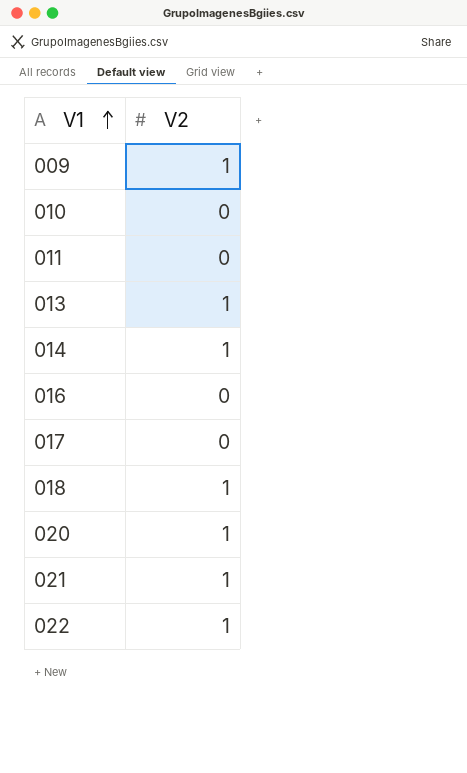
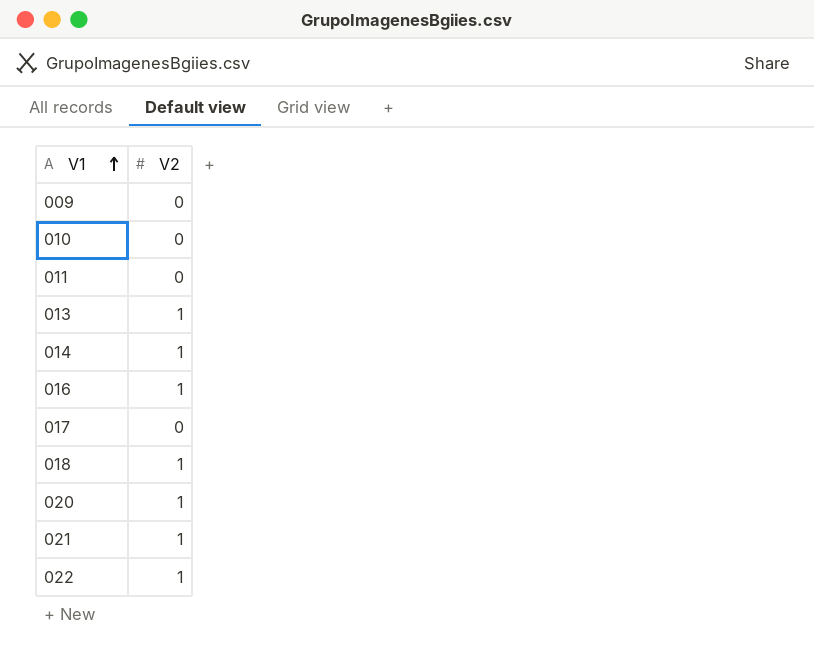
009 | V2: 1 -> 0
016 | V2: 0 -> 1

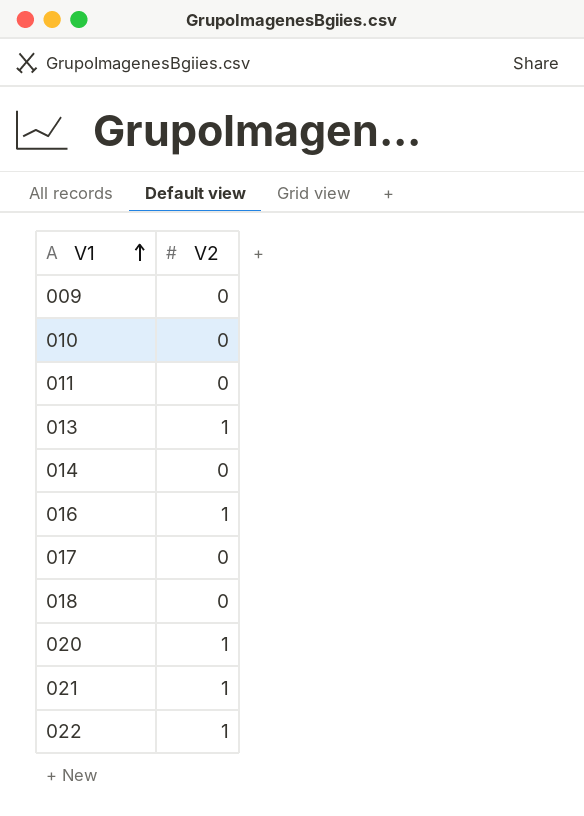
014 | V2: 1 -> 0
018 | V2: 1 -> 0

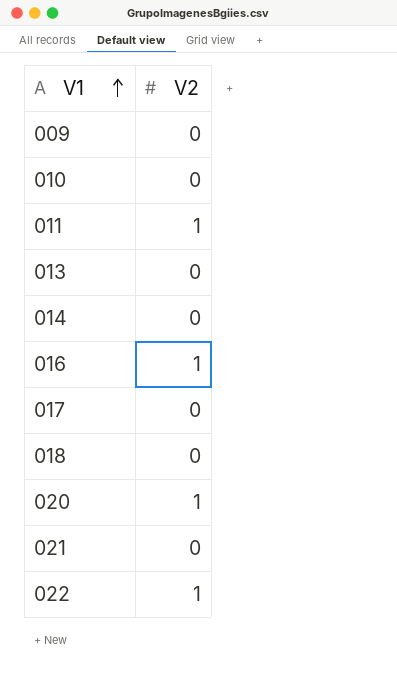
011 | V2: 0 -> 1
013 | V2: 1 -> 0
021 | V2: 1 -> 0

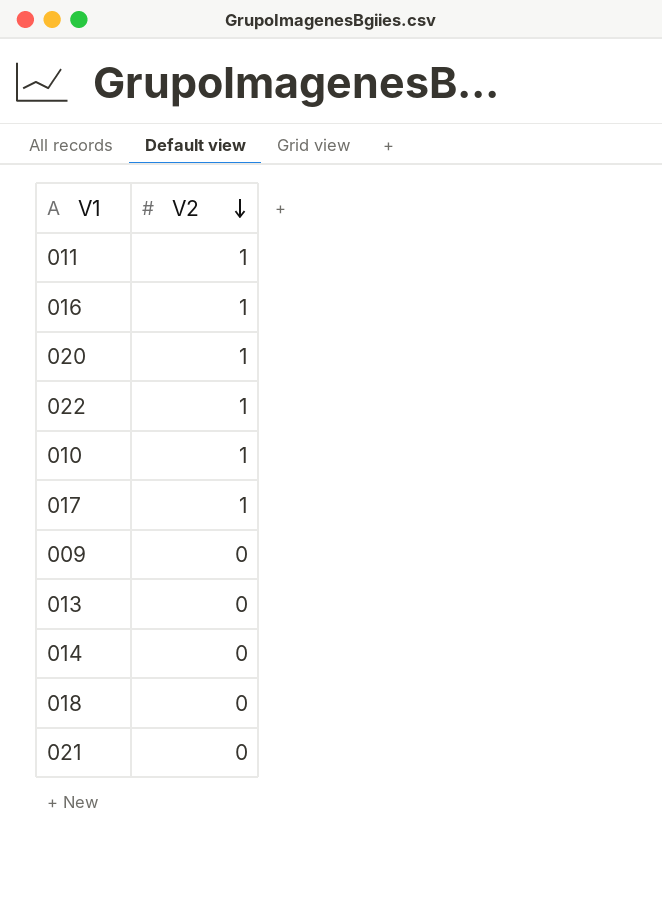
row order: V1 ascending -> V2 descending
010 | V2: 0 -> 1
017 | V2: 0 -> 1

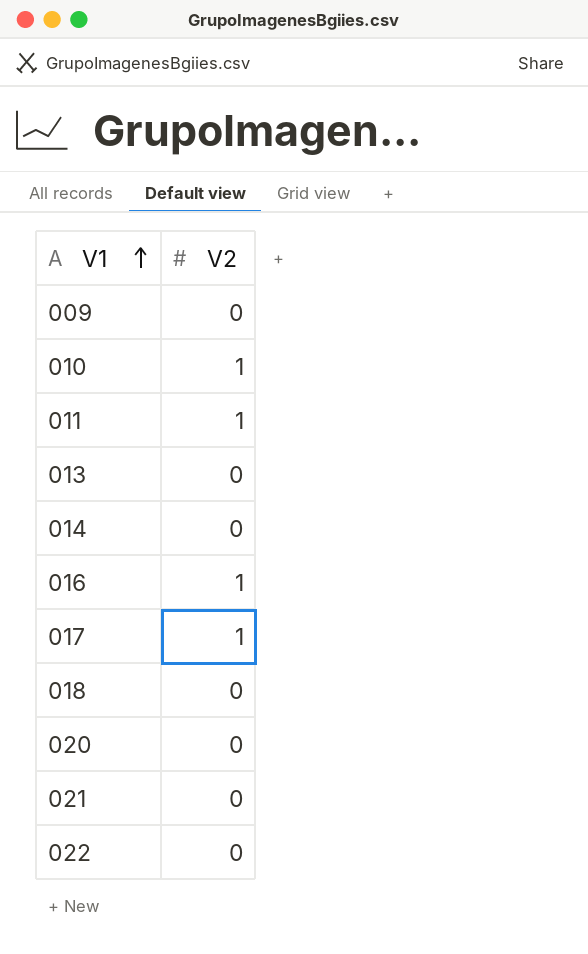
row order: V2 descending -> V1 ascending
020 | V2: 1 -> 0
022 | V2: 1 -> 0

